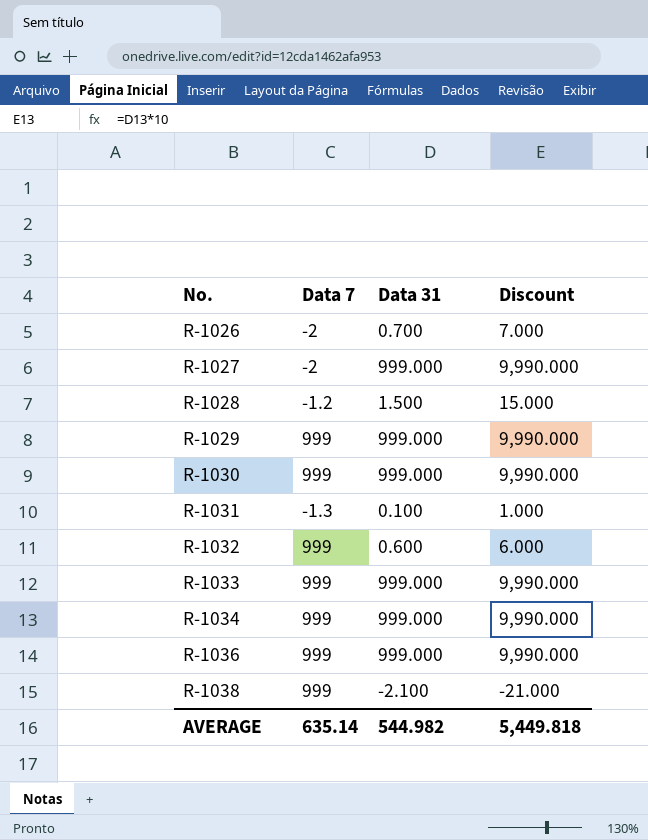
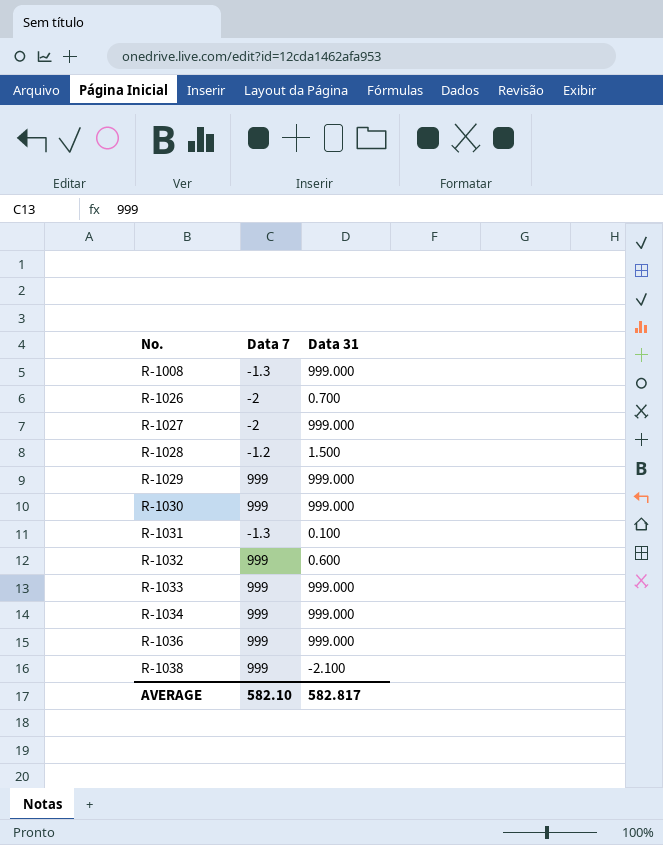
column Discount | formula: [Data 31] * 10 -> none
row R-1008: none -> -1.3 | 999.000
AVERAGE | Data 7: 635.14 -> 582.10
AVERAGE | Data 31: 544.982 -> 582.817

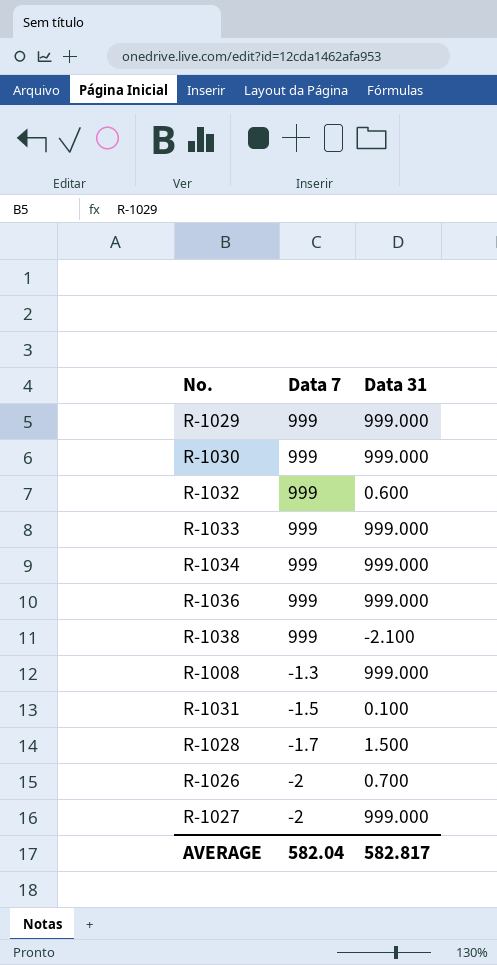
row order: No. ascending -> Data 7 descending
R-1031 | Data 7: -1.3 -> -1.5
R-1028 | Data 7: -1.2 -> -1.7
AVERAGE | Data 7: 582.10 -> 582.04

